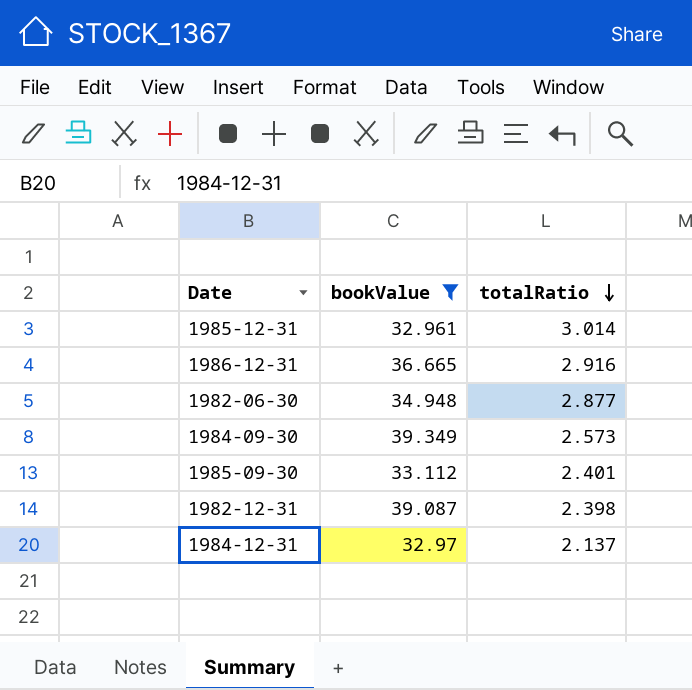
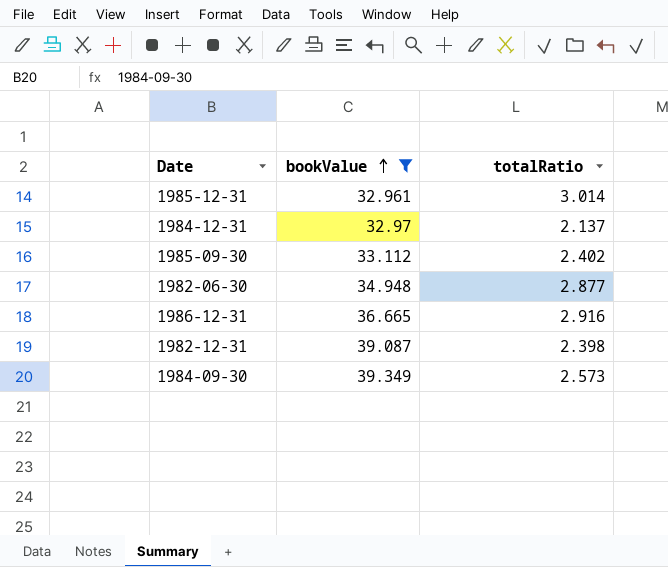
row order: totalRatio descending -> bookValue ascending
1985-09-30 | totalRatio: 2.401 -> 2.402

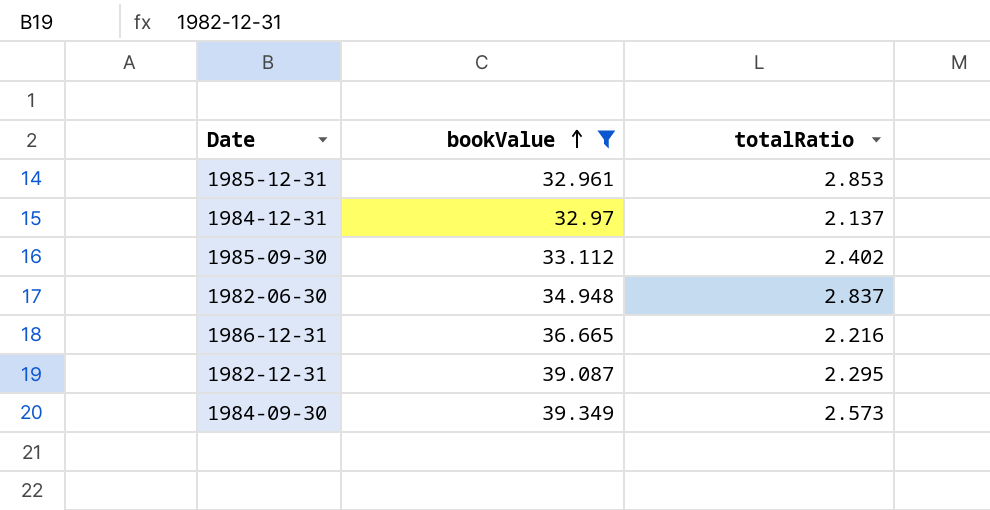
1985-12-31 | totalRatio: 3.014 -> 2.853
1982-06-30 | totalRatio: 2.877 -> 2.837
1986-12-31 | totalRatio: 2.916 -> 2.216
1982-12-31 | totalRatio: 2.398 -> 2.295

